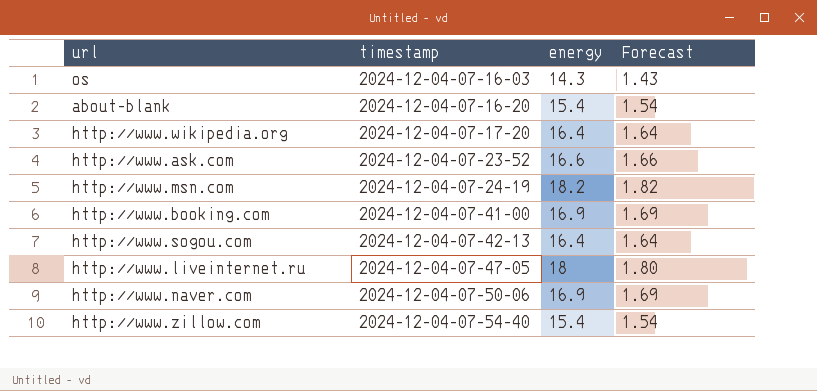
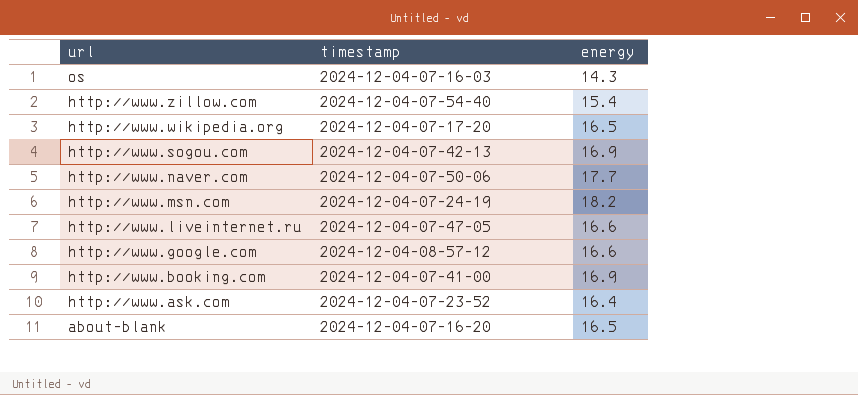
row order: timestamp ascending -> url descending
column Forecast | formula: [energy] * 0.1 -> none
http://www.wikipedia.org | energy: 16.4 -> 16.5
http://www.sogou.com | energy: 16.4 -> 16.9
http://www.naver.com | energy: 16.9 -> 17.7
http://www.liveinternet.ru | energy: 18 -> 16.6
row http://www.google.com: none -> 2024-12-04-08-57-12 | 16.6
http://www.ask.com | energy: 16.6 -> 16.4
about-blank | energy: 15.4 -> 16.5

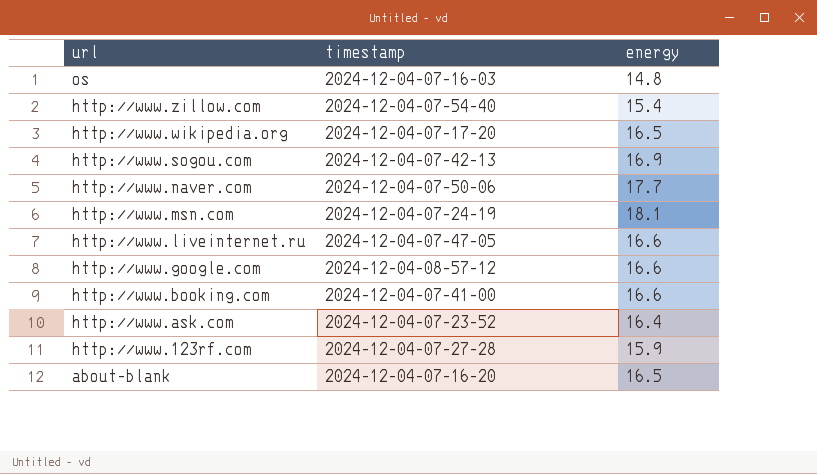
os | energy: 14.3 -> 14.8
http://www.msn.com | energy: 18.2 -> 18.1
http://www.booking.com | energy: 16.9 -> 16.6
row http://www.123rf.com: none -> 2024-12-04-07-27-28 | 15.9

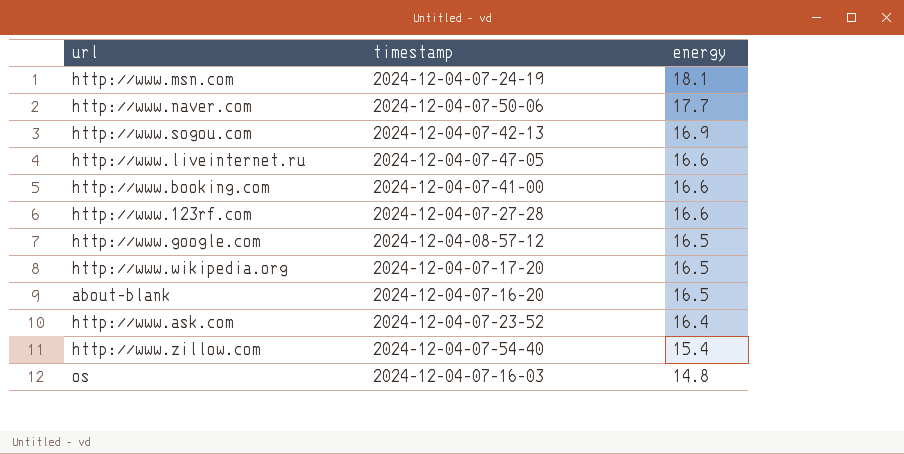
row order: url descending -> energy descending
http://www.123rf.com | energy: 15.9 -> 16.6
http://www.google.com | energy: 16.6 -> 16.5

